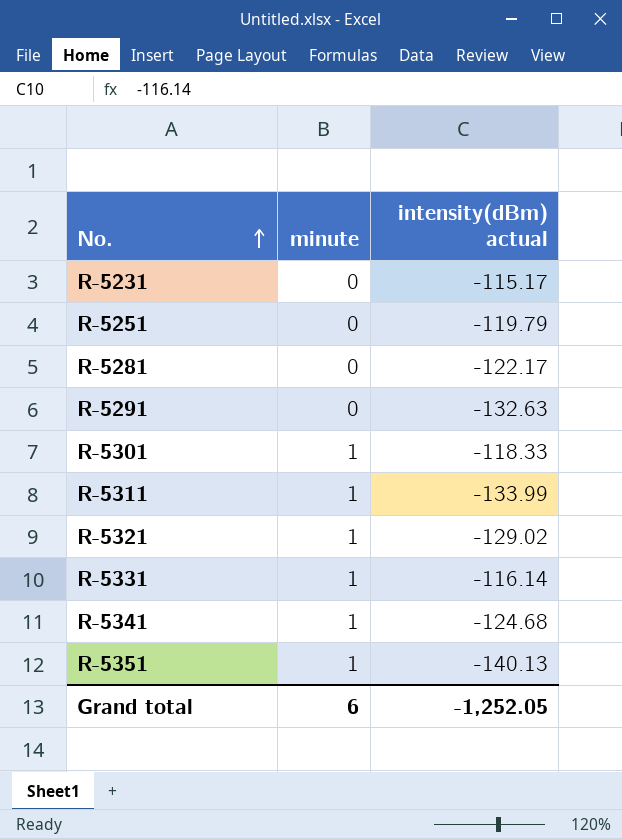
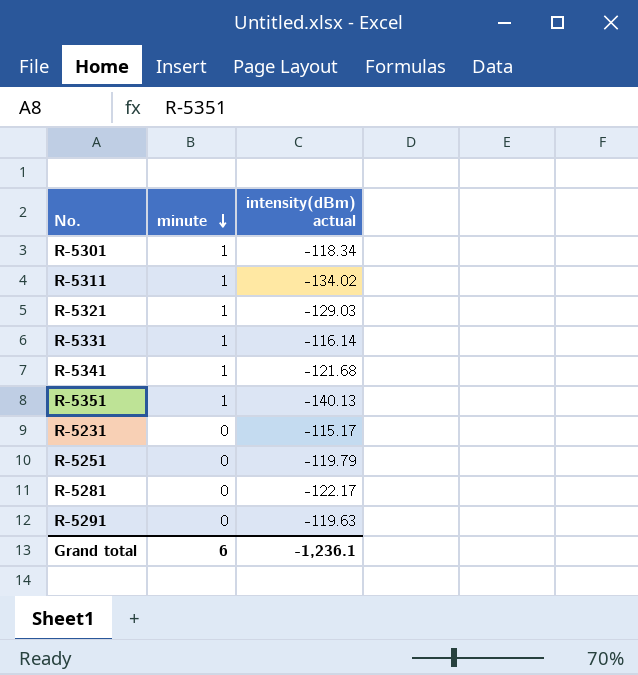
row order: No. ascending -> minute descending
R-5301 | intensity(dBm) actual: -118.33 -> -118.34
R-5311 | intensity(dBm) actual: -133.99 -> -134.02
R-5321 | intensity(dBm) actual: -129.02 -> -129.03
R-5341 | intensity(dBm) actual: -124.68 -> -121.68
R-5291 | intensity(dBm) actual: -132.63 -> -119.63
Grand total | intensity(dBm) actual: -1,252.05 -> -1,236.1

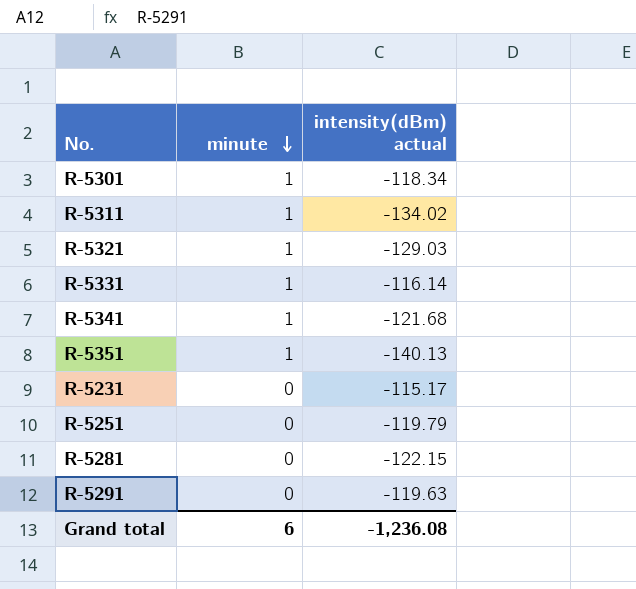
R-5281 | intensity(dBm) actual: -122.17 -> -122.15
Grand total | intensity(dBm) actual: -1,236.1 -> -1,236.08

